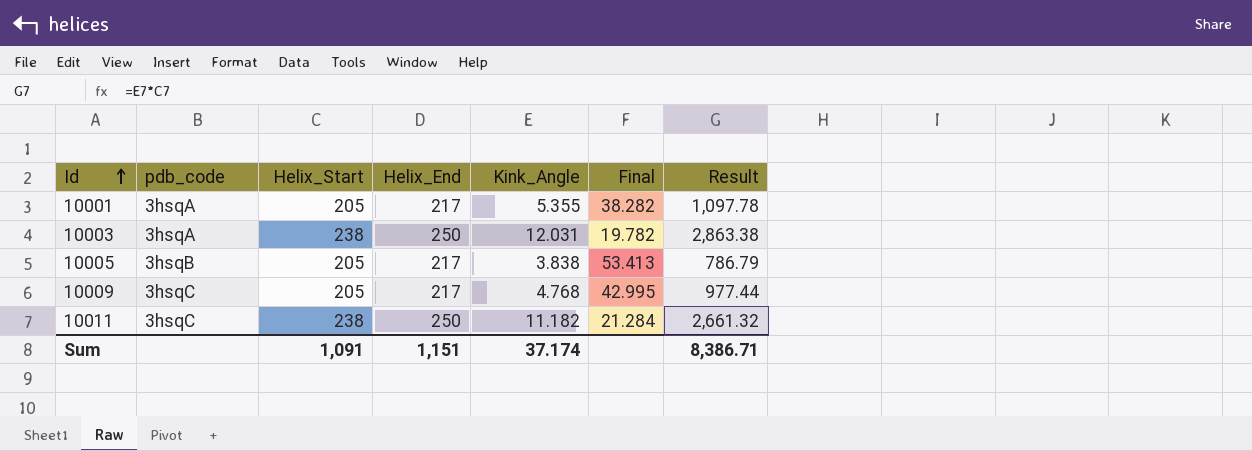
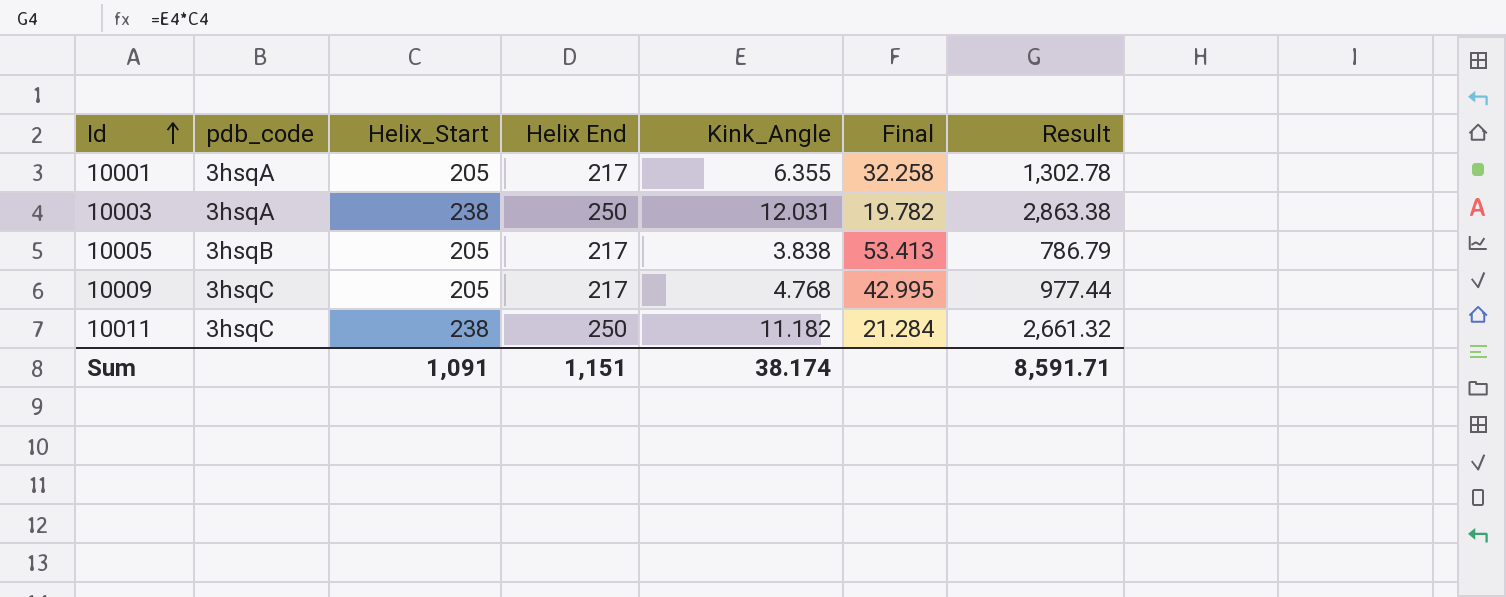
column name: Helix_End -> Helix End
10001 | Kink_Angle: 5.355 -> 6.355
10001 | Final: 38.282 -> 32.258
10001 | Result: 1,097.78 -> 1,302.78
Sum | Kink_Angle: 37.174 -> 38.174
Sum | Result: 8,386.71 -> 8,591.71

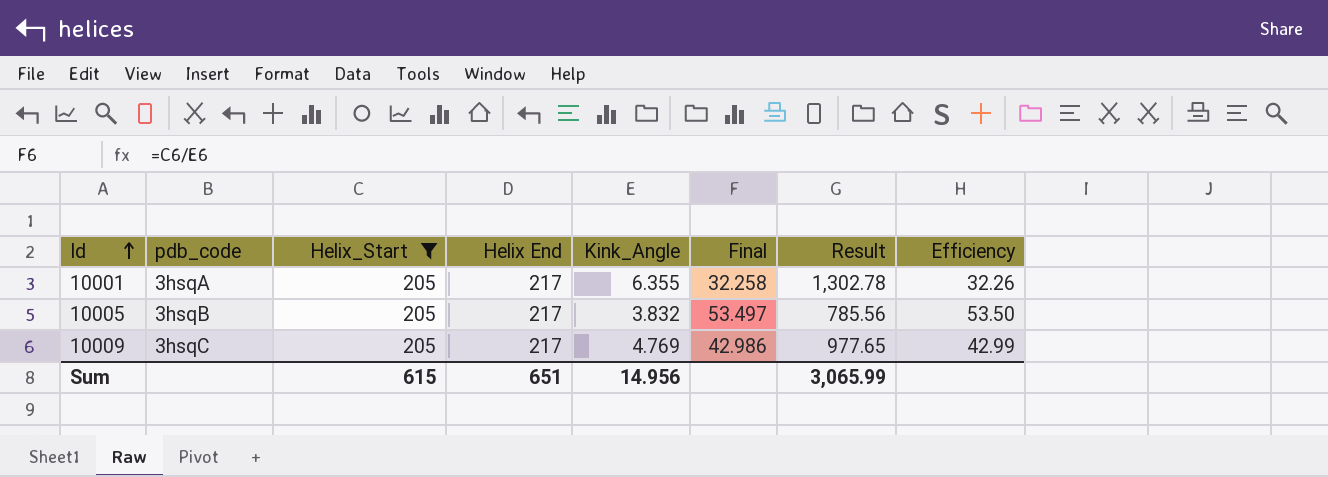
filter: none -> Helix_Start = 205
column Efficiency | formula: none -> [Helix_Start] / [Kink_Angle]
10005 | Kink_Angle: 3.838 -> 3.832
10005 | Final: 53.413 -> 53.497
10005 | Result: 786.79 -> 785.56
10009 | Kink_Angle: 4.768 -> 4.769
10009 | Final: 42.995 -> 42.986
10009 | Result: 977.44 -> 977.65
Sum | Helix_Start: 1,091 -> 615
Sum | Helix End: 1,151 -> 651
Sum | Kink_Angle: 38.174 -> 14.956
Sum | Result: 8,591.71 -> 3,065.99

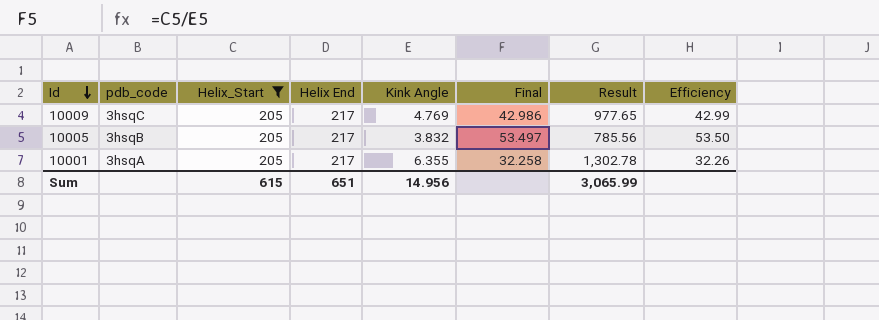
row order: Id ascending -> Id descending
column name: Kink_Angle -> Kink Angle

